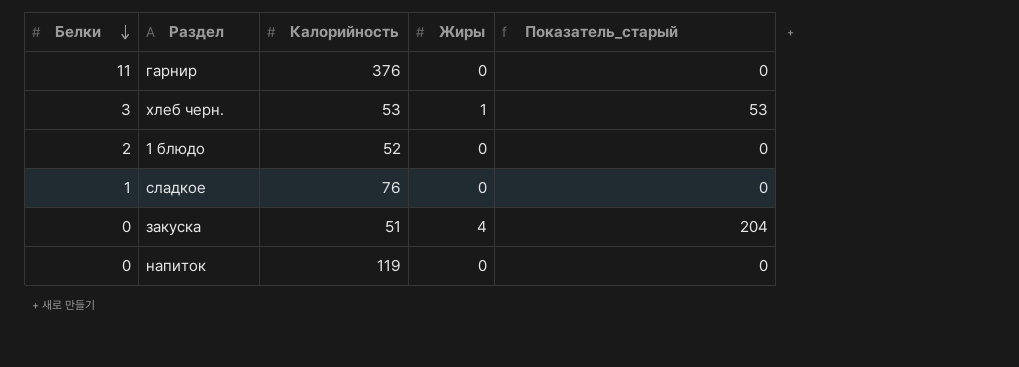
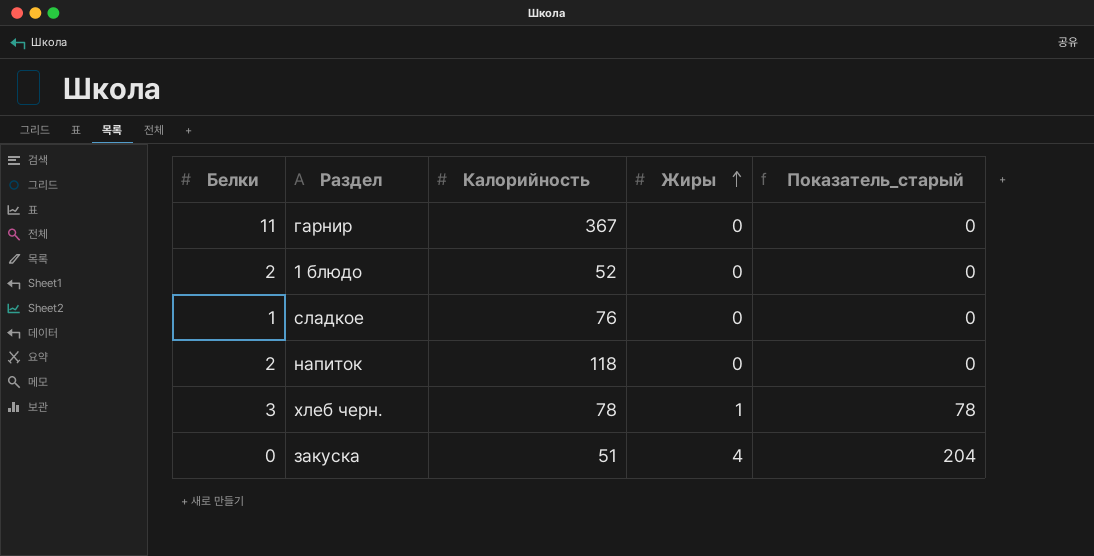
row order: Белки descending -> Жиры ascending
гарнир | Калорийность: 376 -> 367
напиток | Белки: 0 -> 2
напиток | Калорийность: 119 -> 118
хлеб черн. | Калорийность: 53 -> 78
хлеб черн. | Показатель_старый: 53 -> 78

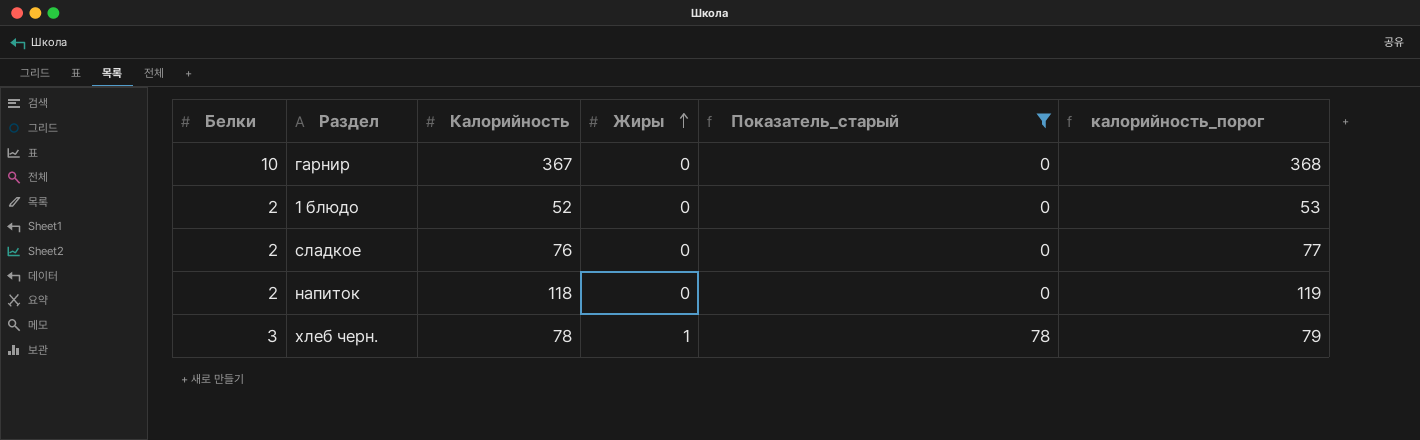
filter: none -> Показатель_старый != 204
column калорийность_порог | formula: none -> [Калорийность] + 1
гарнир | Белки: 11 -> 10
сладкое | Белки: 1 -> 2

